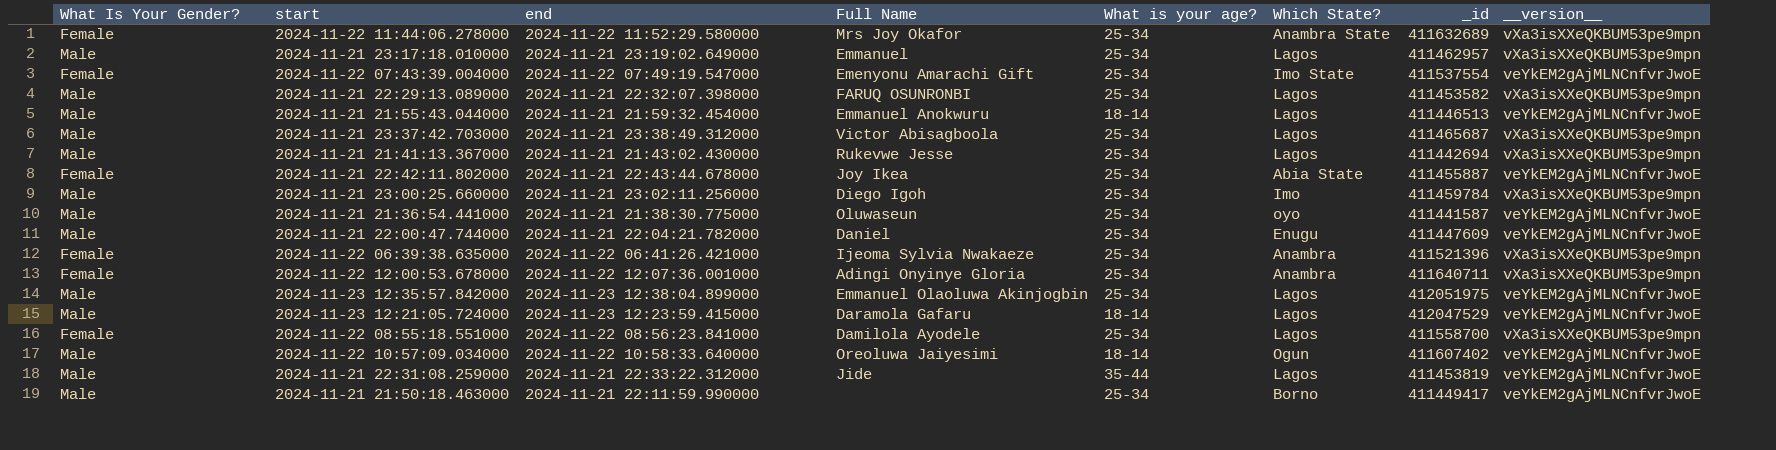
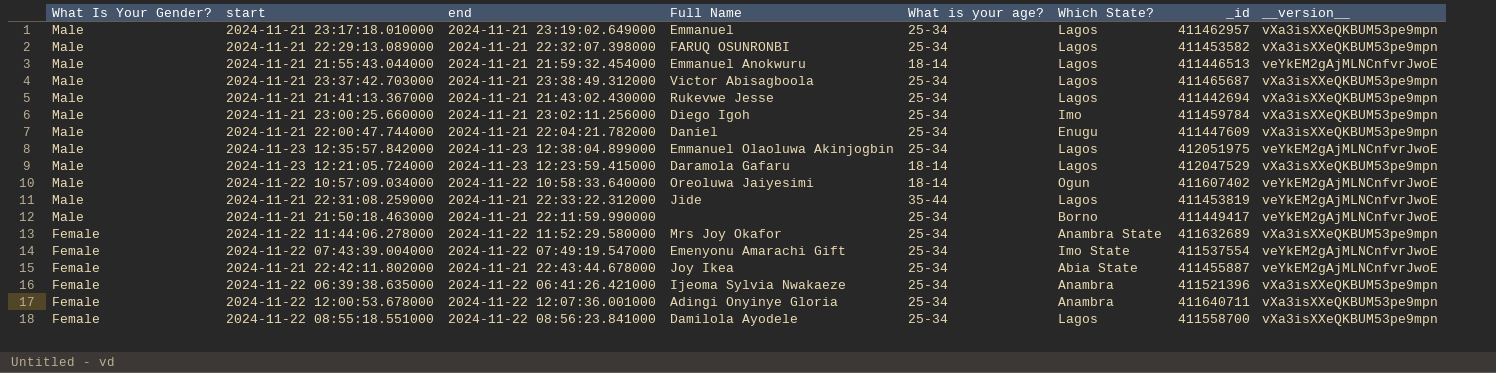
row order: none -> What Is Your Gender? descending
row 2024-11-21 21:36:54.441000: Male | 2024-11-21 21:38:30.775000 | Oluwaseun | 25-34 | oyo | 411441587 | veYkEM2gAjMLNCnfvrJwoE -> none
2024-11-21 22:00:47.744000 | __version__: veYkEM2gAjMLNCnfvrJwoE -> vXa3isXXeQKBUM53pe9mpn
2024-11-23 12:21:05.724000 | __version__: veYkEM2gAjMLNCnfvrJwoE -> vXa3isXXeQKBUM53pe9mpn

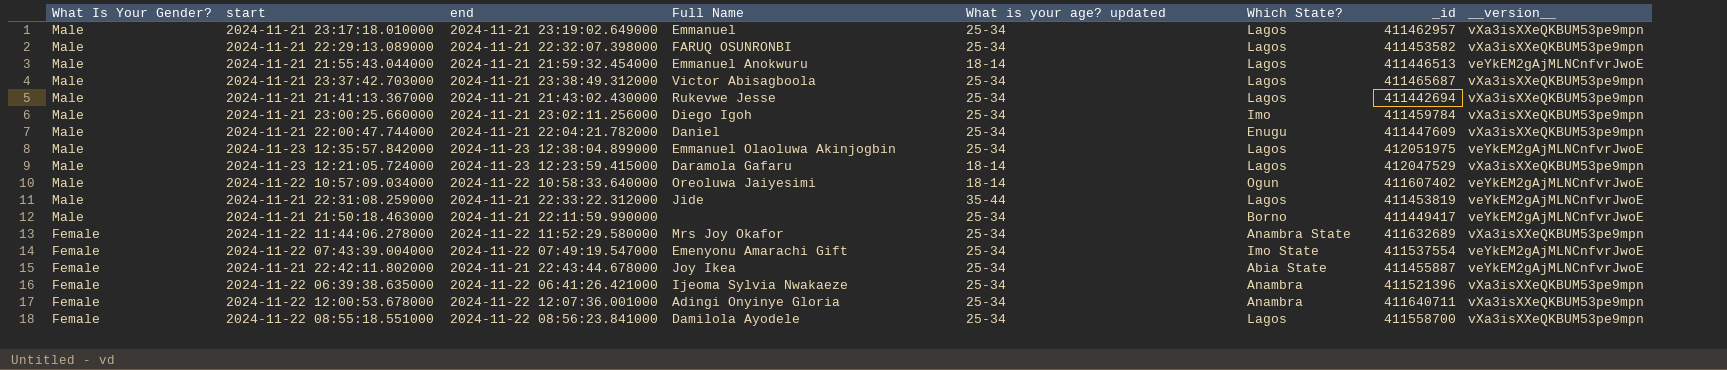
column name: What is your age? -> What is your age? updated

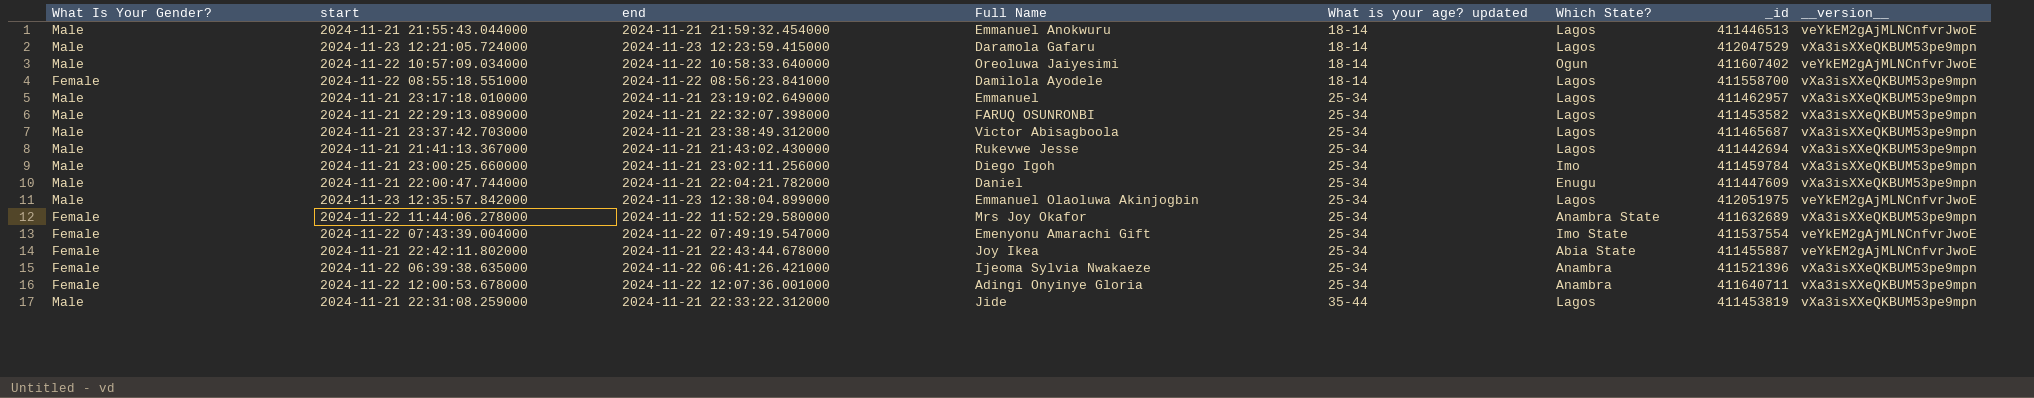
row order: What Is Your Gender? descending -> What is your age? updated ascending
row 2024-11-21 21:50:18.463000: Male | 2024-11-21 22:11:59.990000 | none | 25-34 | Borno | 411449417 | veYkEM2gAjMLNCnfvrJwoE -> none
2024-11-22 08:55:18.551000 | What is your age? updated: 25-34 -> 18-14
2024-11-21 22:31:08.259000 | __version__: veYkEM2gAjMLNCnfvrJwoE -> vXa3isXXeQKBUM53pe9mpn

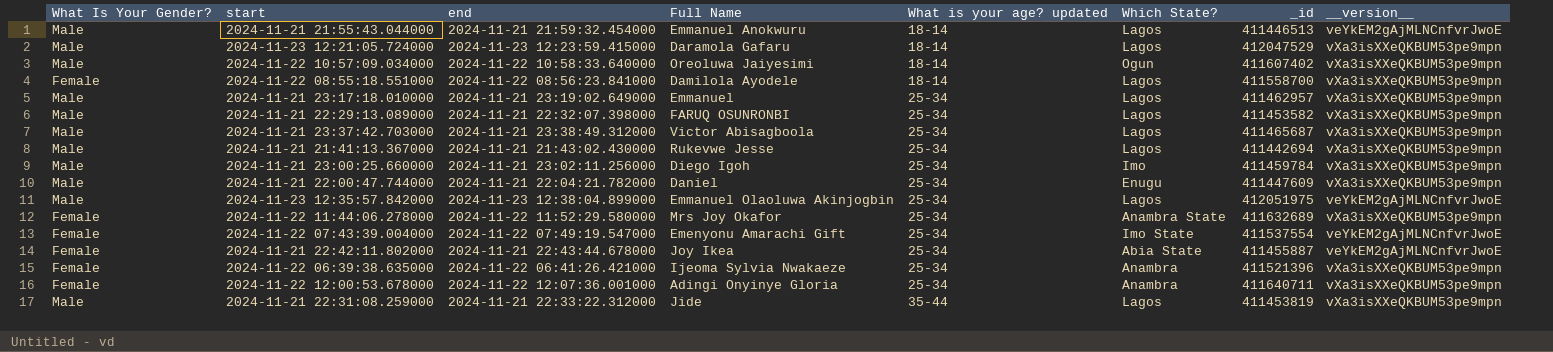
2024-11-22 10:57:09.034000 | __version__: veYkEM2gAjMLNCnfvrJwoE -> vXa3isXXeQKBUM53pe9mpn

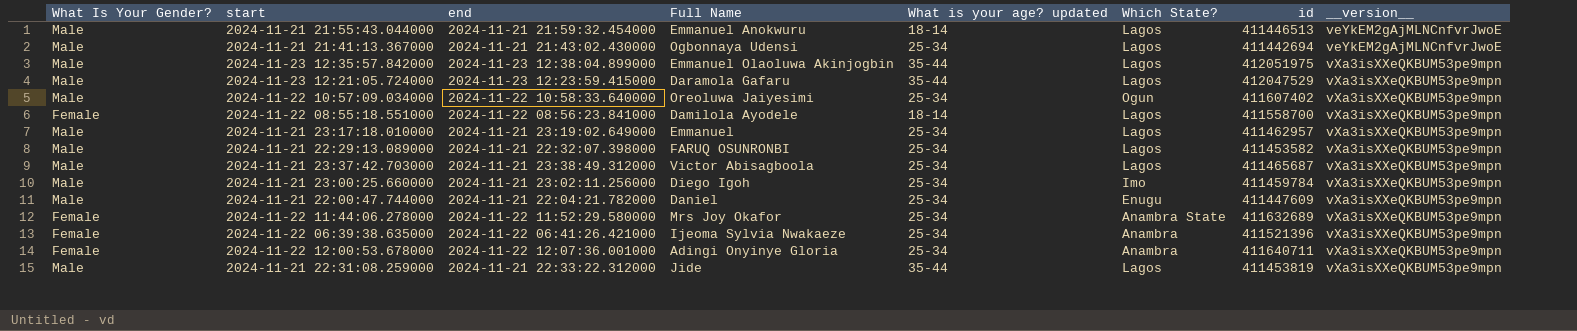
row order: What is your age? updated ascending -> __version__ ascending
column name: _id -> id
row 2024-11-22 07:43:39.004000: Female | 2024-11-22 07:49:19.547000 | Emenyonu Amarachi Gift | 25-34 | Imo State | 411537554 | veYkEM2gAjMLNCnfvrJwoE -> none
row 2024-11-21 22:42:11.802000: Female | 2024-11-21 22:43:44.678000 | Joy Ikea | 25-34 | Abia State | 411455887 | veYkEM2gAjMLNCnfvrJwoE -> none
2024-11-21 21:41:13.367000 | Full Name: Rukevwe Jesse -> Ogbonnaya Udensi
2024-11-21 21:41:13.367000 | __version__: vXa3isXXeQKBUM53pe9mpn -> veYkEM2gAjMLNCnfvrJwoE
2024-11-23 12:35:57.842000 | What is your age? updated: 25-34 -> 35-44
2024-11-23 12:35:57.842000 | __version__: veYkEM2gAjMLNCnfvrJwoE -> vXa3isXXeQKBUM53pe9mpn
2024-11-23 12:21:05.724000 | What is your age? updated: 18-14 -> 35-44
2024-11-22 10:57:09.034000 | What is your age? updated: 18-14 -> 25-34

